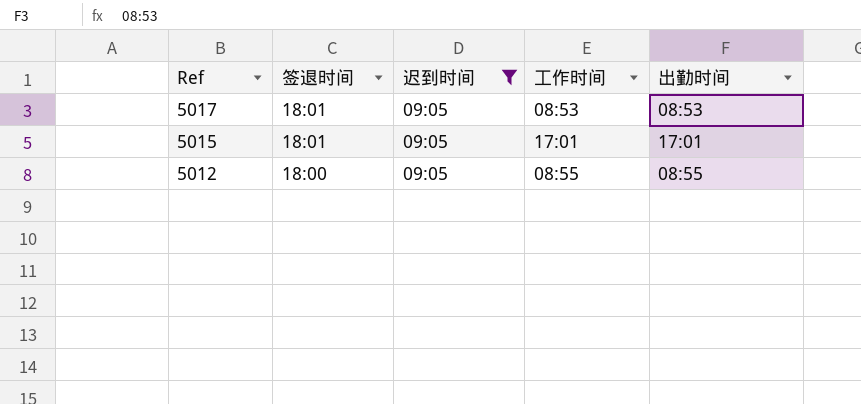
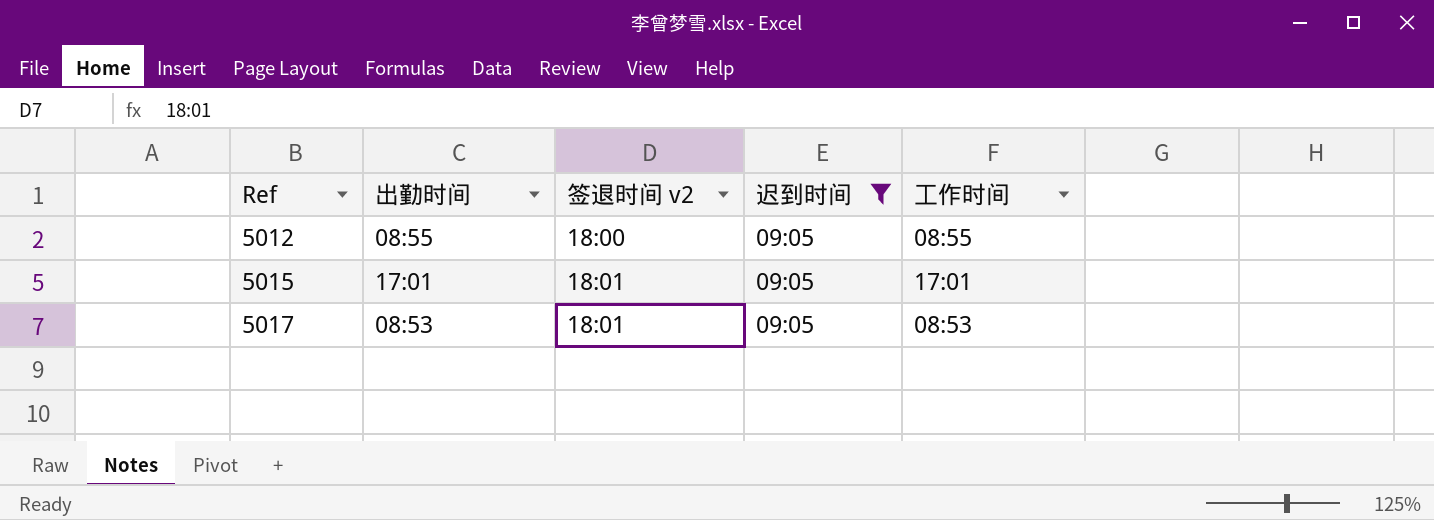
row order: Ref descending -> Ref ascending
column 出勤时间 | position: 5 -> 2
column name: 签退时间 -> 签退时间 v2

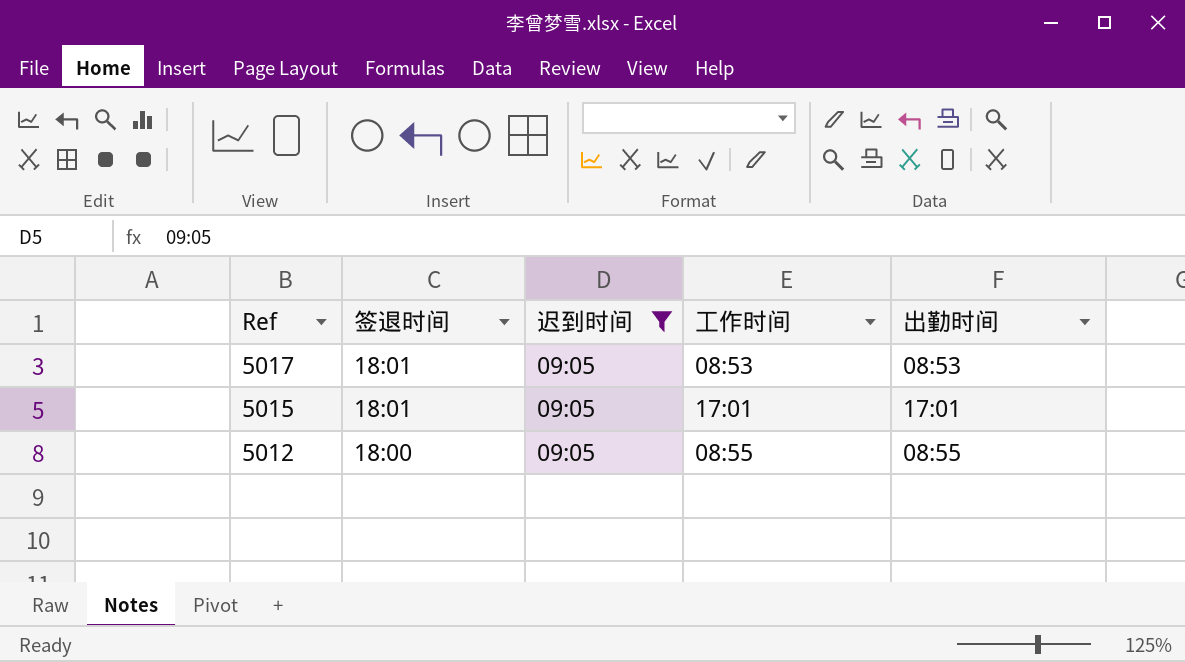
row order: Ref ascending -> Ref descending
column name: 签退时间 v2 -> 签退时间
column 出勤时间 | position: 2 -> 5

